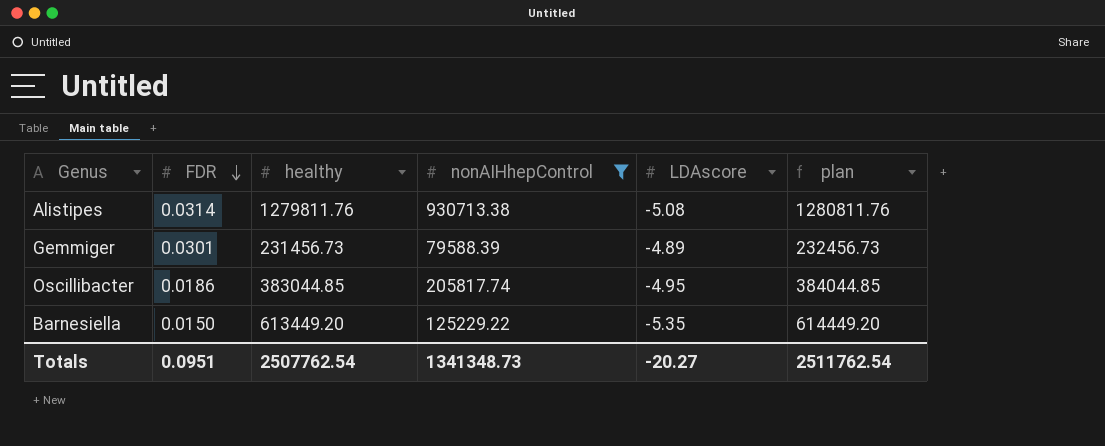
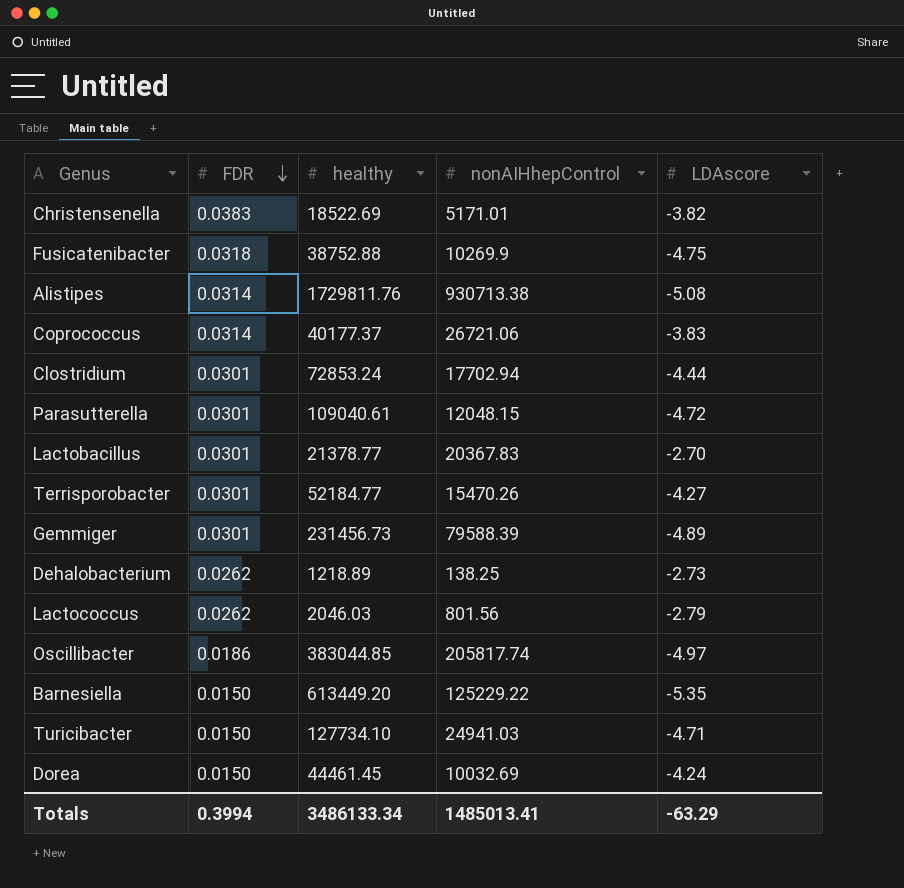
filter: nonAIHhepControl >= 79588.39 -> none
column plan | formula: [healthy] + 1000 -> none
Alistipes | healthy: 1279811.76 -> 1729811.76
Oscillibacter | LDAscore: -4.95 -> -4.97
Totals | FDR: 0.0951 -> 0.3994
Totals | healthy: 2507762.54 -> 3486133.34
Totals | nonAIHhepControl: 1341348.73 -> 1485013.41
Totals | LDAscore: -20.27 -> -63.29

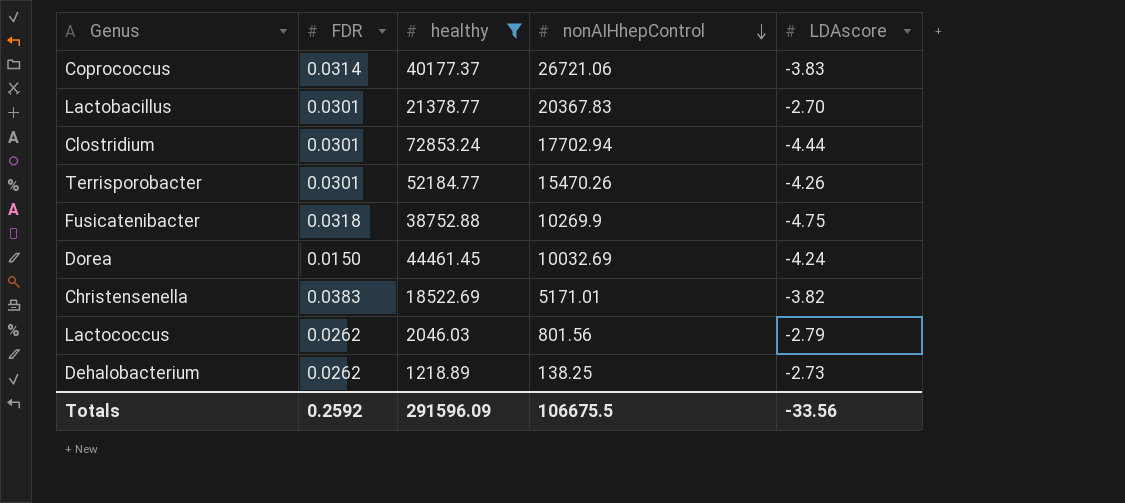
filter: none -> healthy <= 72853.24
row order: FDR descending -> nonAIHhepControl descending
Terrisporobacter | LDAscore: -4.27 -> -4.26
Totals | FDR: 0.3994 -> 0.2592
Totals | healthy: 3486133.34 -> 291596.09
Totals | nonAIHhepControl: 1485013.41 -> 106675.5
Totals | LDAscore: -63.29 -> -33.56

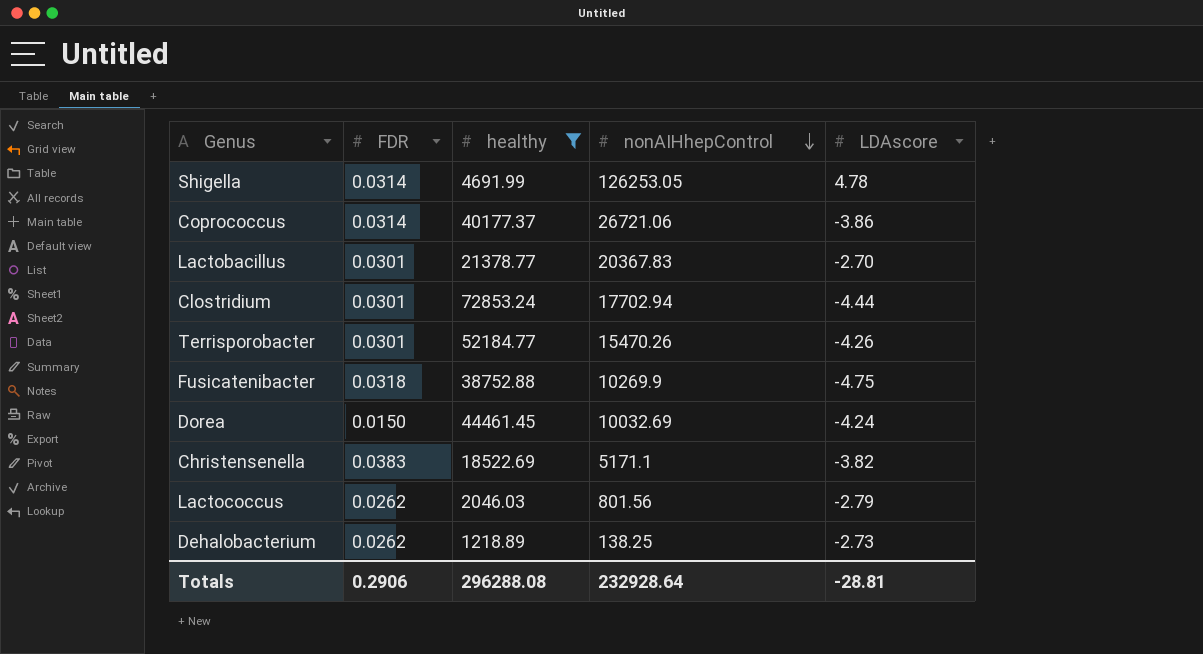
row Shigella: none -> 0.0314 | 4691.99 | 126253.05 | 4.78
Coprococcus | LDAscore: -3.83 -> -3.86
Christensenella | nonAIHhepControl: 5171.01 -> 5171.1
Totals | FDR: 0.2592 -> 0.2906
Totals | healthy: 291596.09 -> 296288.08
Totals | nonAIHhepControl: 106675.5 -> 232928.64
Totals | LDAscore: -33.56 -> -28.81

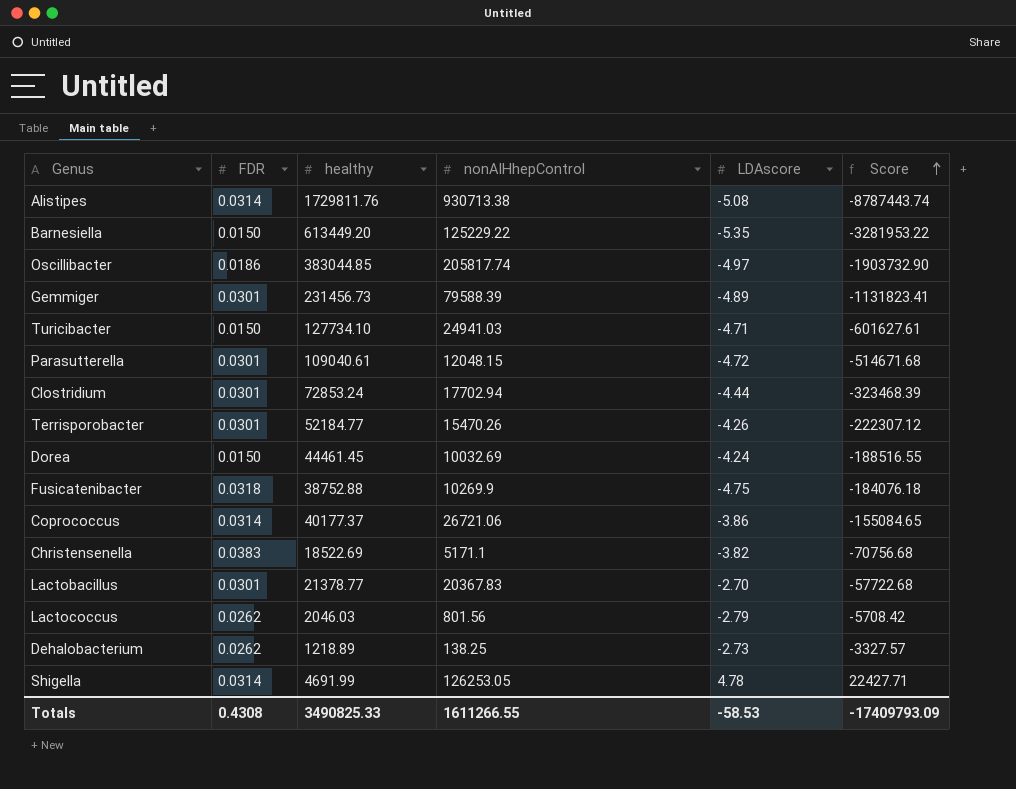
filter: healthy <= 72853.24 -> none
row order: nonAIHhepControl descending -> Score ascending
column Score | formula: none -> [healthy] * [LDAscore]
Totals | FDR: 0.2906 -> 0.4308
Totals | healthy: 296288.08 -> 3490825.33
Totals | nonAIHhepControl: 232928.64 -> 1611266.55
Totals | LDAscore: -28.81 -> -58.53

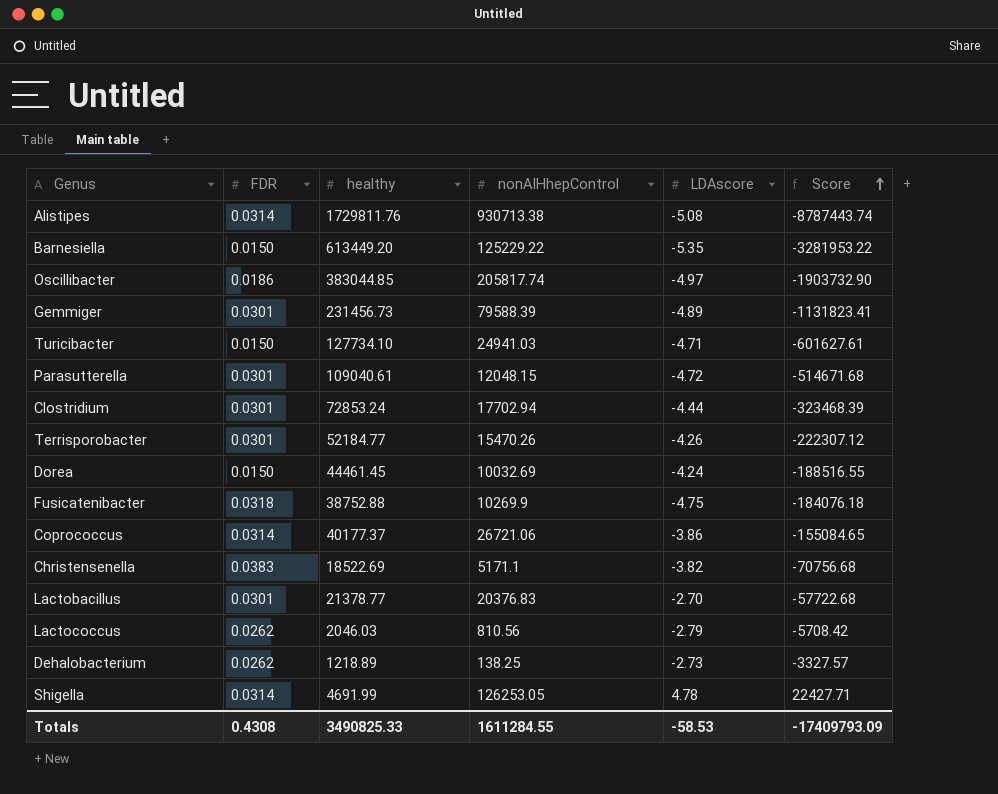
Lactobacillus | nonAIHhepControl: 20367.83 -> 20376.83
Lactococcus | nonAIHhepControl: 801.56 -> 810.56
Totals | nonAIHhepControl: 1611266.55 -> 1611284.55

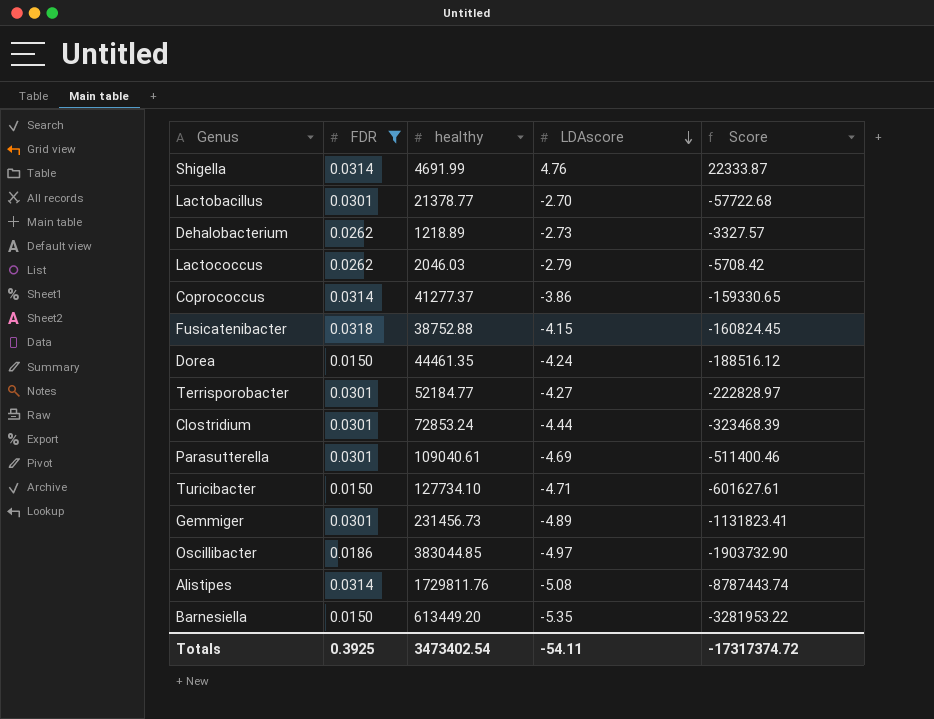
filter: none -> FDR != 0.0383
row order: Score ascending -> LDAscore descending
column nonAIHhepControl | position: 4 -> none
Shigella | LDAscore: 4.78 -> 4.76
Shigella | Score: 22427.71 -> 22333.87
Coprococcus | healthy: 40177.37 -> 41277.37
Coprococcus | Score: -155084.65 -> -159330.65
Fusicatenibacter | LDAscore: -4.75 -> -4.15
Fusicatenibacter | Score: -184076.18 -> -160824.45
Dorea | healthy: 44461.45 -> 44461.35
Dorea | Score: -188516.55 -> -188516.12
Terrisporobacter | LDAscore: -4.26 -> -4.27
Terrisporobacter | Score: -222307.12 -> -222828.97
Parasutterella | LDAscore: -4.72 -> -4.69
Parasutterella | Score: -514671.68 -> -511400.46
Totals | FDR: 0.4308 -> 0.3925
Totals | healthy: 3490825.33 -> 3473402.54
Totals | LDAscore: -58.53 -> -54.11
Totals | Score: -17409793.09 -> -17317374.72

